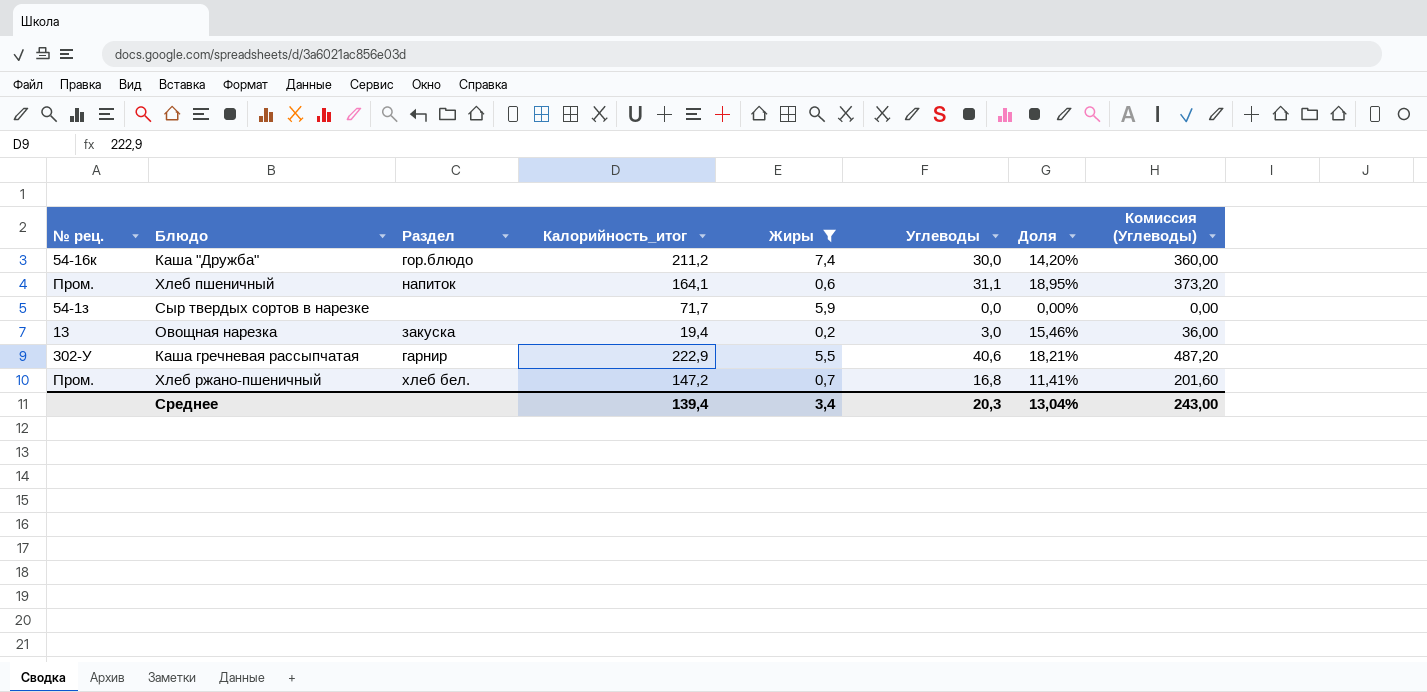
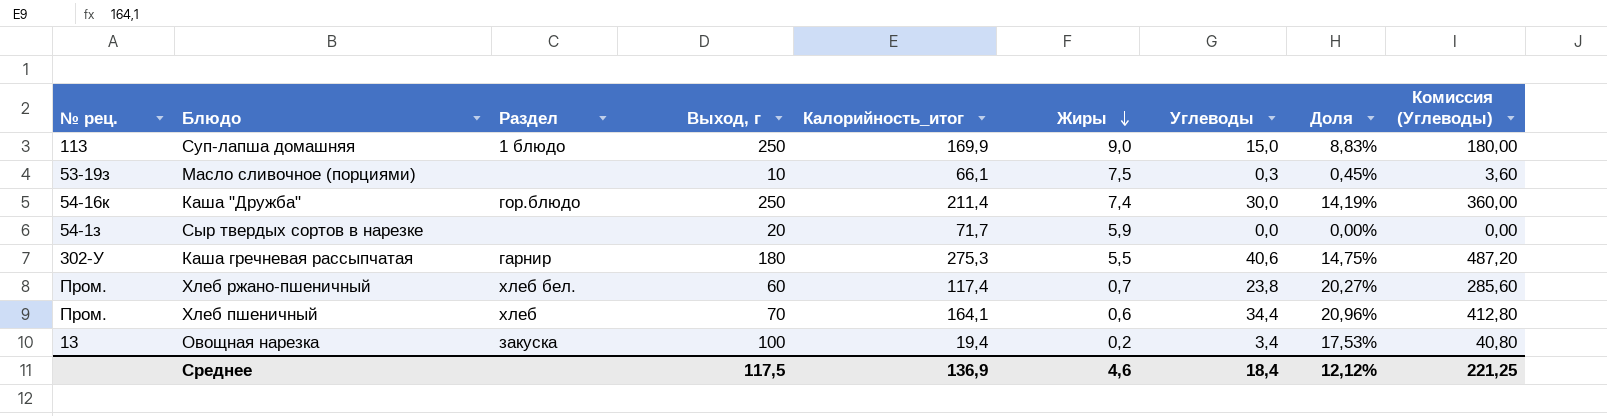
filter: Жиры <= 7,4 -> none
row order: none -> Жиры descending
column Выход, г | position: none -> 4
Каша "Дружба" | Калорийность_итог: 211,2 -> 211,4
Каша "Дружба" | Доля: 14,20% -> 14,19%
Каша гречневая рассыпчатая | Калорийность_итог: 222,9 -> 275,3
Каша гречневая рассыпчатая | Доля: 18,21% -> 14,75%
Хлеб ржано-пшеничный | Калорийность_итог: 147,2 -> 117,4
Хлеб ржано-пшеничный | Углеводы: 16,8 -> 23,8
Хлеб ржано-пшеничный | Доля: 11,41% -> 20,27%
Хлеб ржано-пшеничный | Комиссия (Углеводы): 201,60 -> 285,60
Хлеб пшеничный | Раздел: напиток -> хлеб
Хлеб пшеничный | Углеводы: 31,1 -> 34,4
Хлеб пшеничный | Доля: 18,95% -> 20,96%
Хлеб пшеничный | Комиссия (Углеводы): 373,20 -> 412,80
Овощная нарезка | Углеводы: 3,0 -> 3,4
Овощная нарезка | Доля: 15,46% -> 17,53%
Овощная нарезка | Комиссия (Углеводы): 36,00 -> 40,80
Среднее | Калорийность_итог: 139,4 -> 136,9
Среднее | Жиры: 3,4 -> 4,6
Среднее | Углеводы: 20,3 -> 18,4
Среднее | Доля: 13,04% -> 12,12%
Среднее | Комиссия (Углеводы): 243,00 -> 221,25

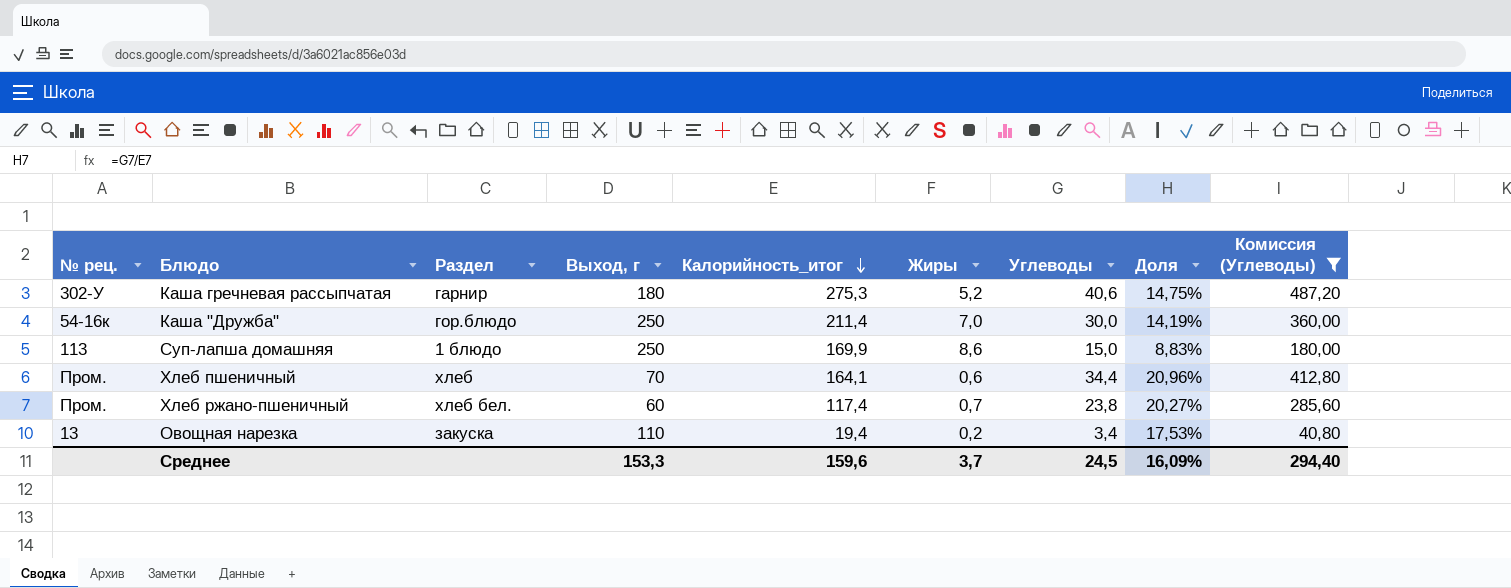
filter: none -> Комиссия (Углеводы) >= 40,80
row order: Жиры descending -> Калорийность_итог descending
Каша гречневая рассыпчатая | Жиры: 5,5 -> 5,2
Каша "Дружба" | Жиры: 7,4 -> 7,0
Суп-лапша домашняя | Жиры: 9,0 -> 8,6
Овощная нарезка | Выход, г: 100 -> 110
Среднее | Выход, г: 117,5 -> 153,3
Среднее | Калорийность_итог: 136,9 -> 159,6
Среднее | Жиры: 4,6 -> 3,7
Среднее | Углеводы: 18,4 -> 24,5
Среднее | Доля: 12,12% -> 16,09%
Среднее | Комиссия (Углеводы): 221,25 -> 294,40

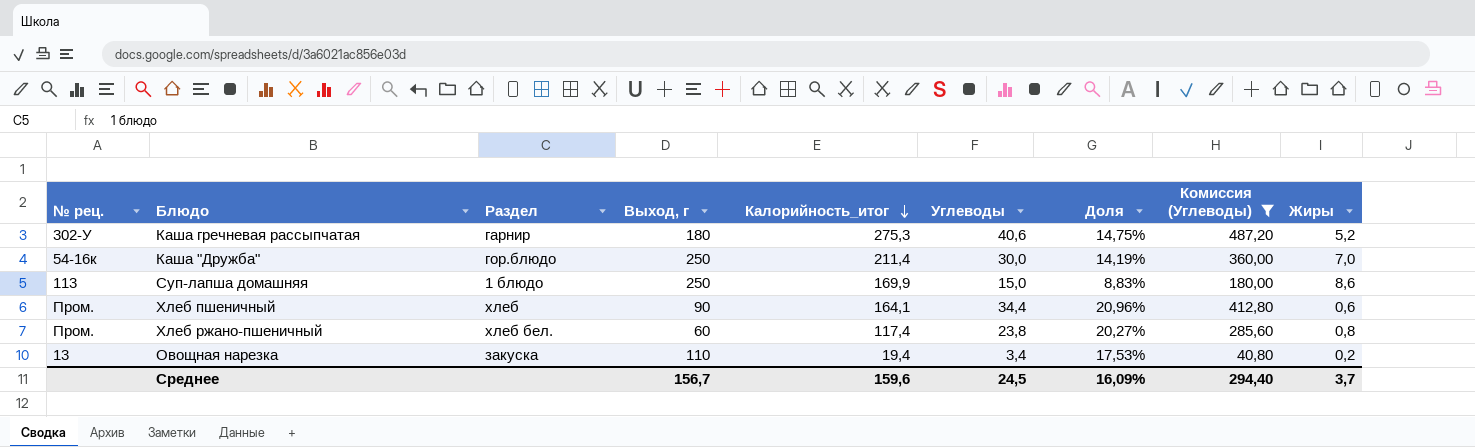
column Жиры | position: 6 -> 9
Хлеб пшеничный | Выход, г: 70 -> 90
Хлеб ржано-пшеничный | Жиры: 0,7 -> 0,8
Среднее | Выход, г: 153,3 -> 156,7

